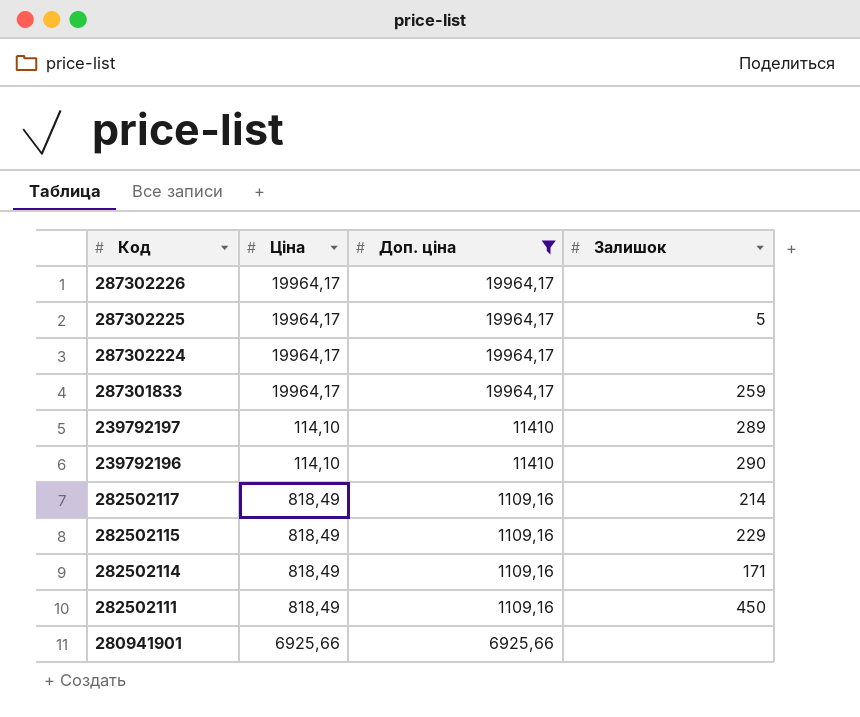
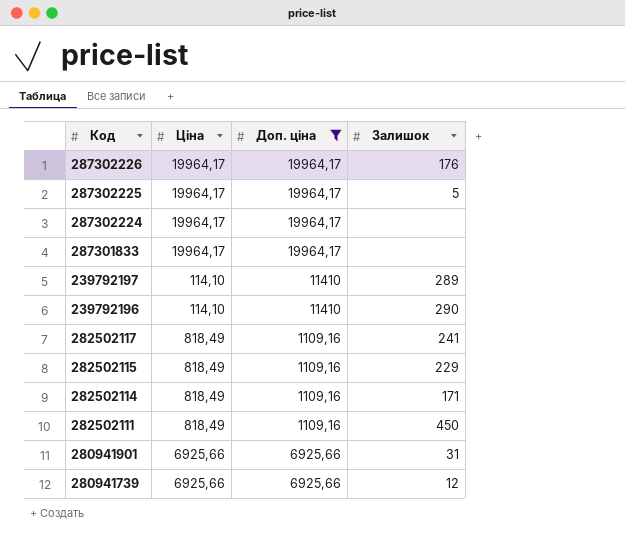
287302226 | Залишок: none -> 176
287301833 | Залишок: 259 -> none
282502117 | Залишок: 214 -> 241
280941901 | Залишок: none -> 31
row 280941739: none -> 6925,66 | 6925,66 | 12

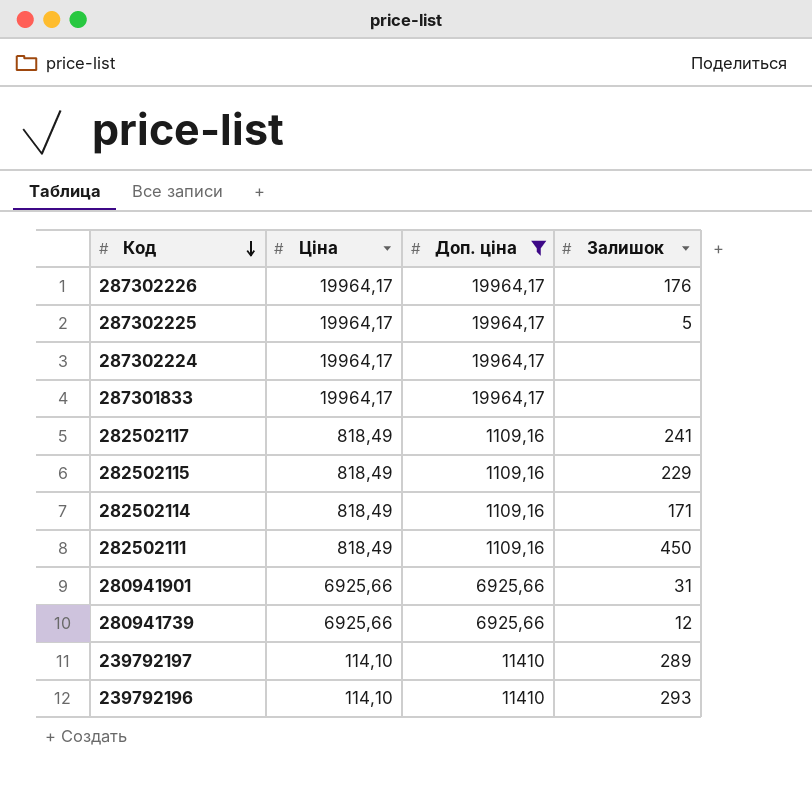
row order: none -> Код descending
239792196 | Залишок: 290 -> 293

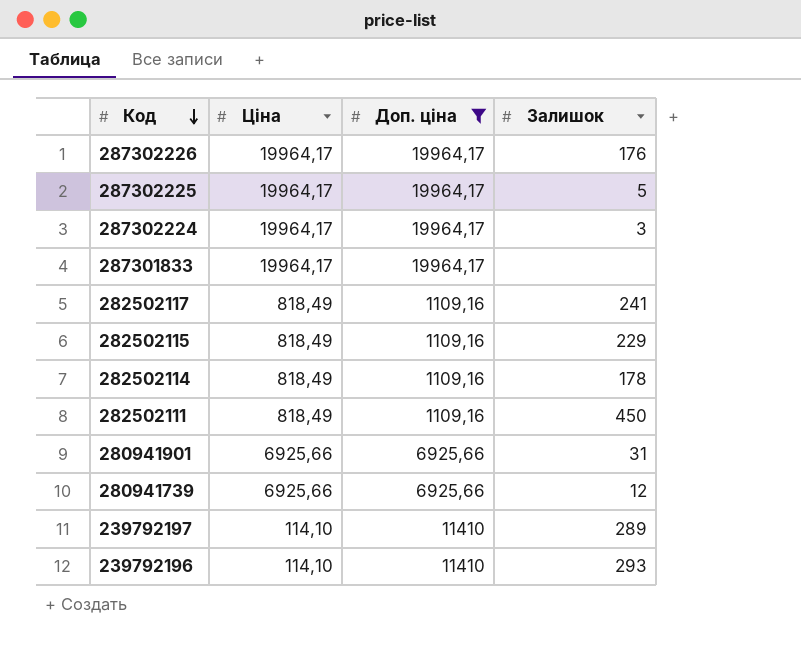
287302224 | Залишок: none -> 3
282502114 | Залишок: 171 -> 178

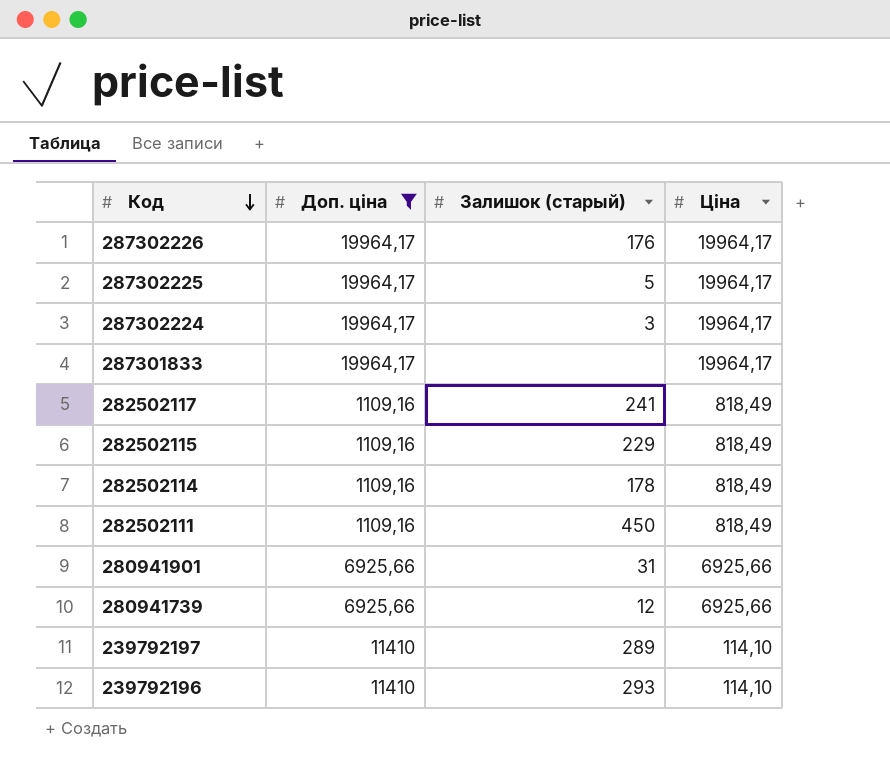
column name: Залишок -> Залишок (старый)
column Ціна | position: 2 -> 4

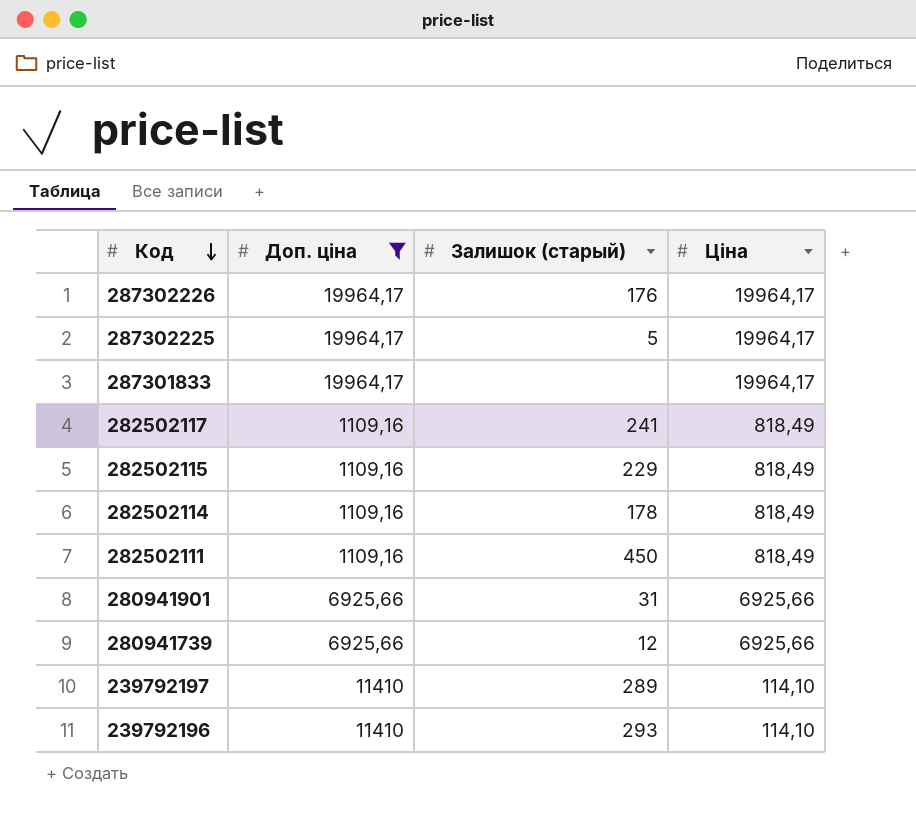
row 287302224: 19964,17 | 3 | 19964,17 -> none

